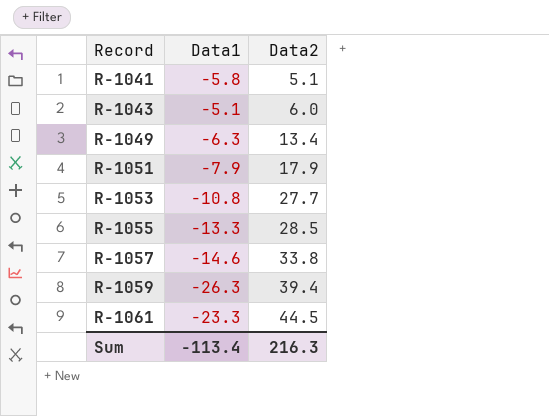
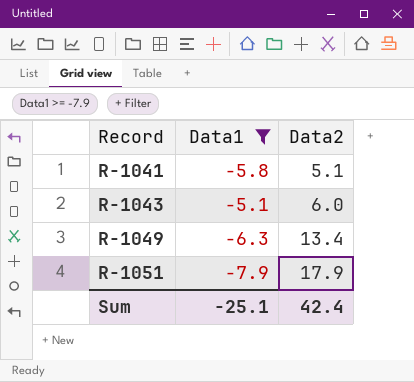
filter: none -> Data1 >= -7.9
Sum | Data1: -113.4 -> -25.1
Sum | Data2: 216.3 -> 42.4

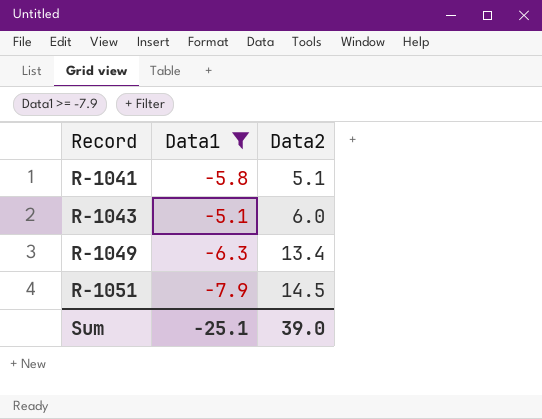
R-1051 | Data2: 17.9 -> 14.5
Sum | Data2: 42.4 -> 39.0

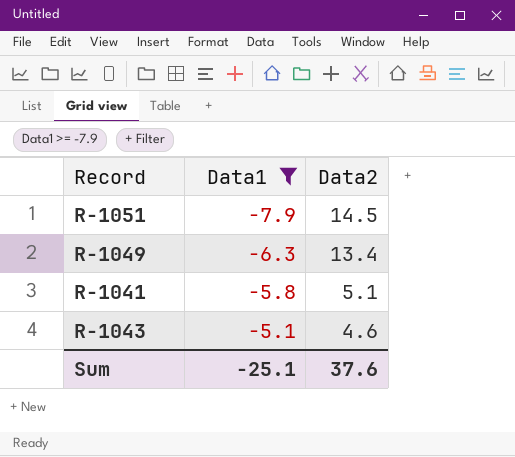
row order: Record ascending -> Data1 ascending
R-1043 | Data2: 6.0 -> 4.6
Sum | Data2: 39.0 -> 37.6

